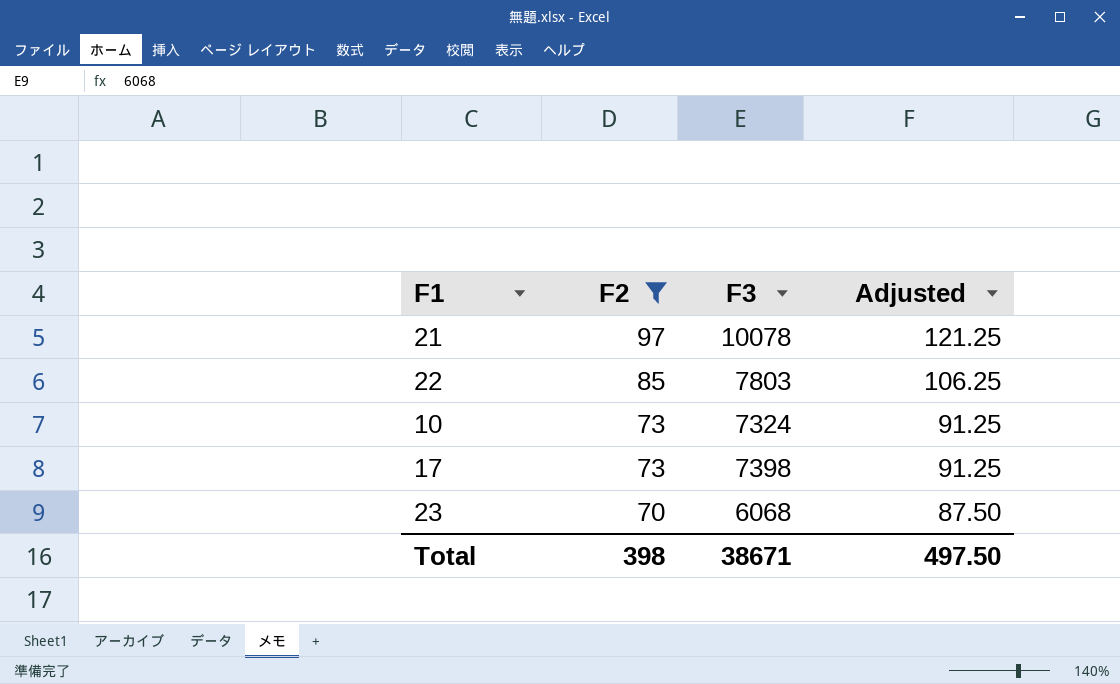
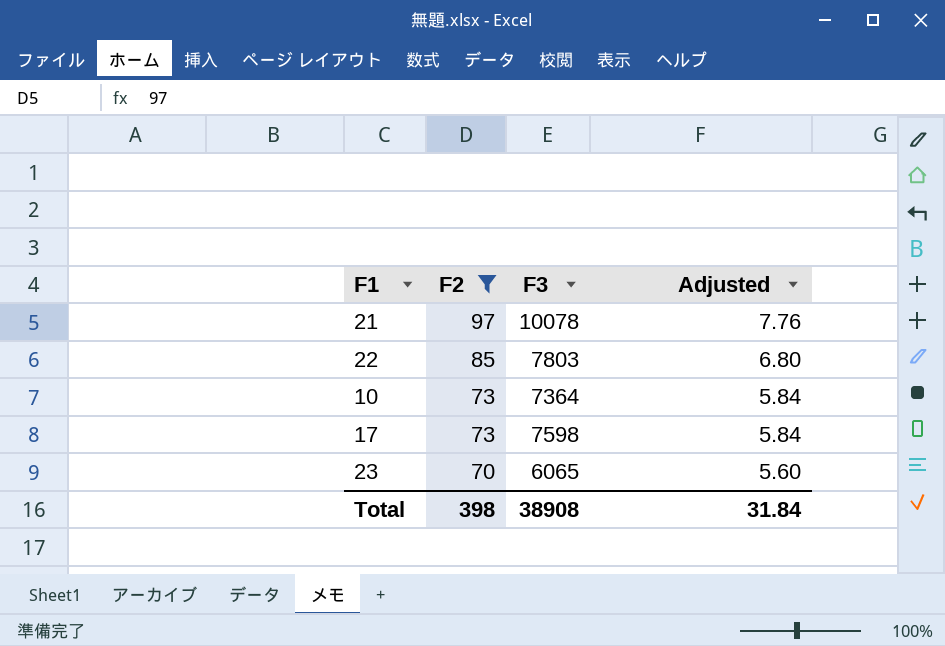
column Adjusted | formula: [F2] * 1.25 -> [F2] * 0.08
10 | F3: 7324 -> 7364
17 | F3: 7398 -> 7598
23 | F3: 6068 -> 6065
Total | F3: 38671 -> 38908
Total | Adjusted: 497.50 -> 31.84

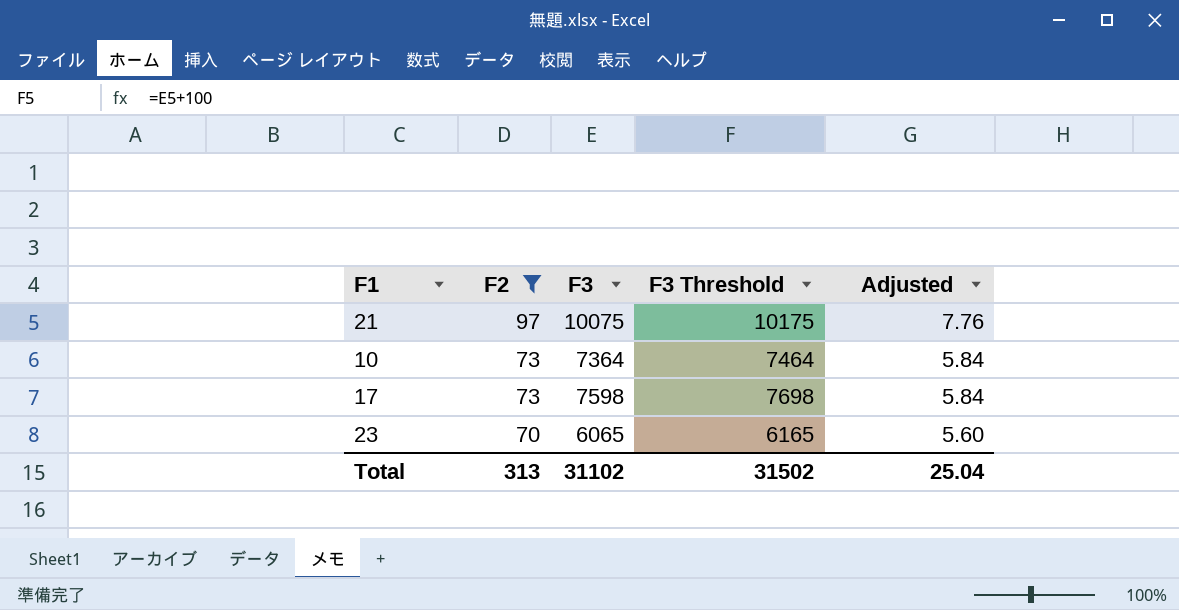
column F3 Threshold | formula: none -> [F3] + 100
row 22: 85 | 7803 | 6.80 -> none
21 | F3: 10078 -> 10075
Total | F2: 398 -> 313
Total | F3: 38908 -> 31102
Total | Adjusted: 31.84 -> 25.04

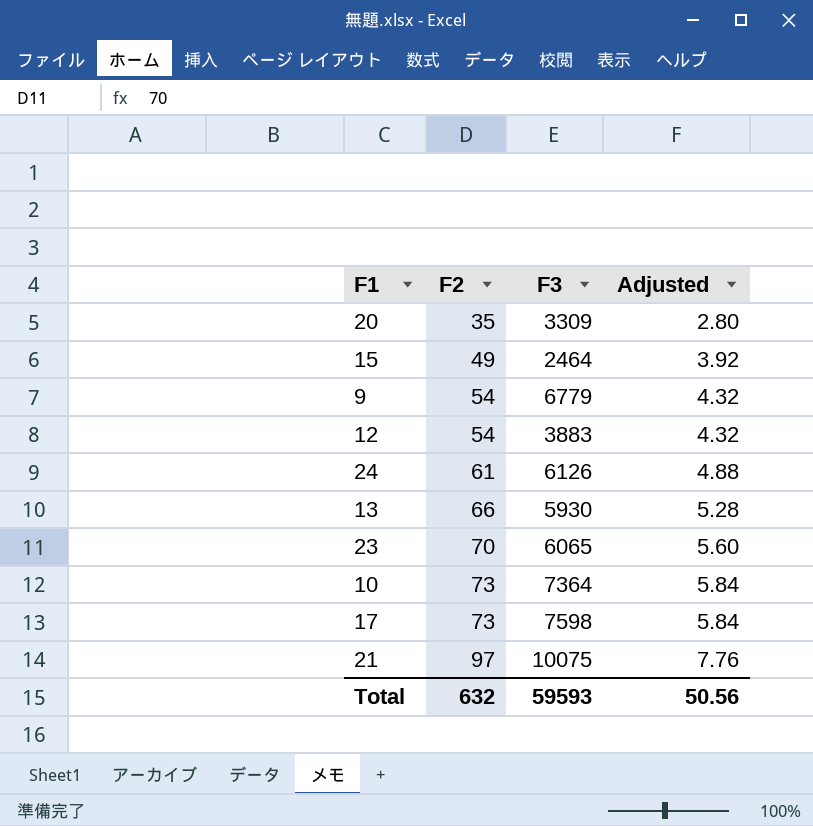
filter: F2 >= 70 -> none
row order: F2 descending -> F2 ascending
column F3 Threshold | formula: [F3] + 100 -> none
Total | F2: 313 -> 632
Total | F3: 31102 -> 59593
Total | Adjusted: 25.04 -> 50.56

